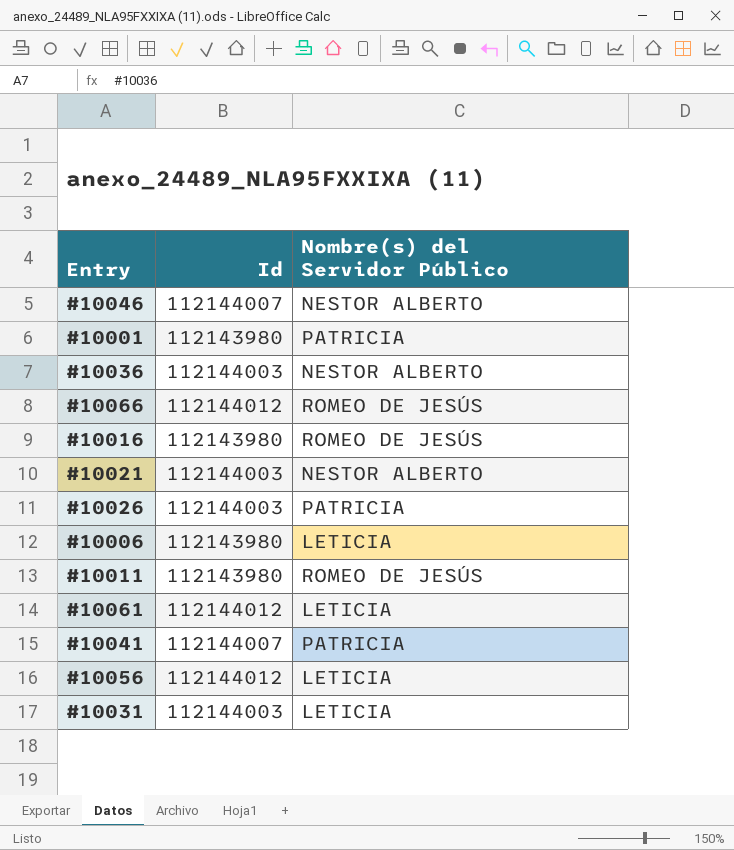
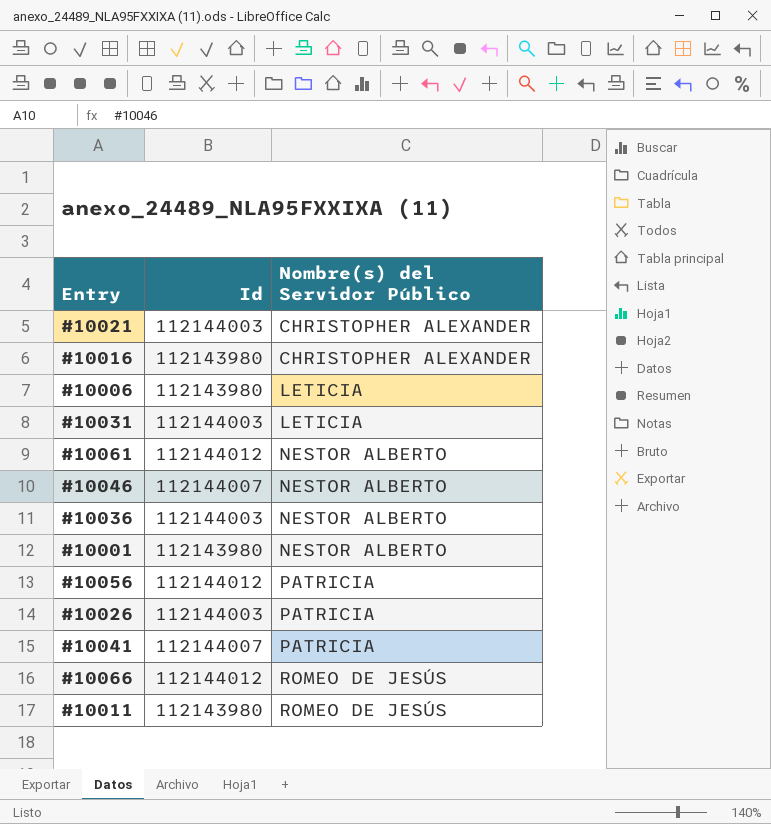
row order: none -> Nombre(s) del Servidor Público ascending
#10021 | Nombre(s) del Servidor Público: NESTOR ALBERTO -> CHRISTOPHER ALEXANDER
#10016 | Nombre(s) del Servidor Público: ROMEO DE JESÚS -> CHRISTOPHER ALEXANDER
#10061 | Nombre(s) del Servidor Público: LETICIA -> NESTOR ALBERTO
#10001 | Nombre(s) del Servidor Público: PATRICIA -> NESTOR ALBERTO
#10056 | Nombre(s) del Servidor Público: LETICIA -> PATRICIA

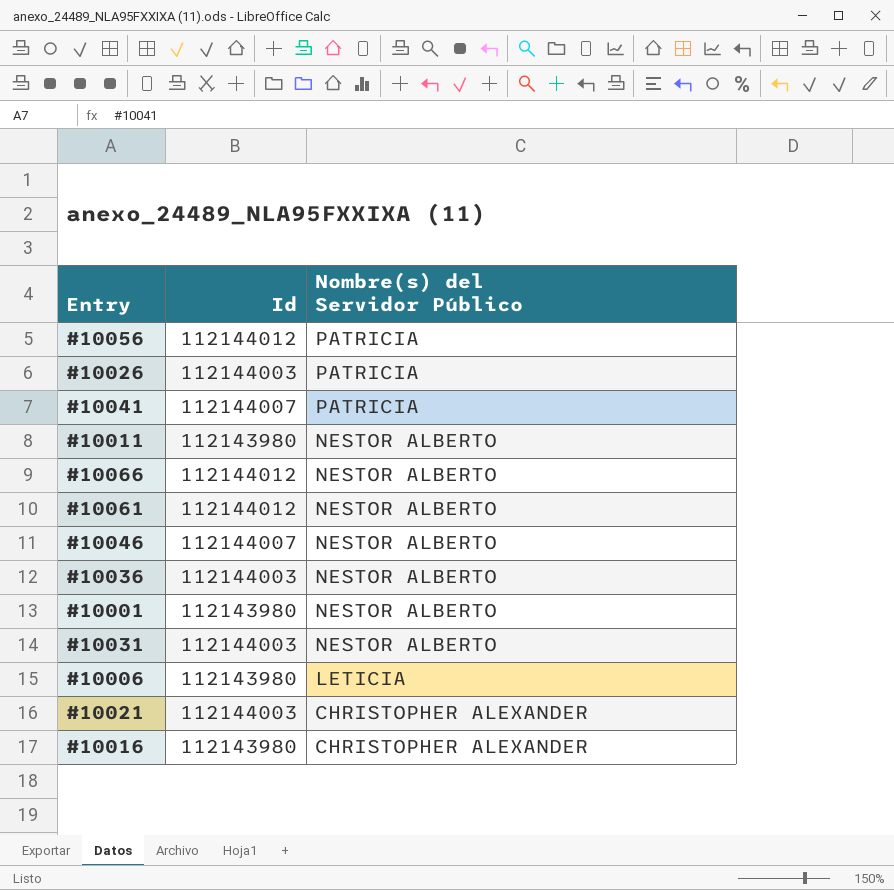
row order: Nombre(s) del Servidor Público ascending -> Nombre(s) del Servidor Público descending
#10011 | Nombre(s) del Servidor Público: ROMEO DE JESÚS -> NESTOR ALBERTO
#10066 | Nombre(s) del Servidor Público: ROMEO DE JESÚS -> NESTOR ALBERTO
#10031 | Nombre(s) del Servidor Público: LETICIA -> NESTOR ALBERTO

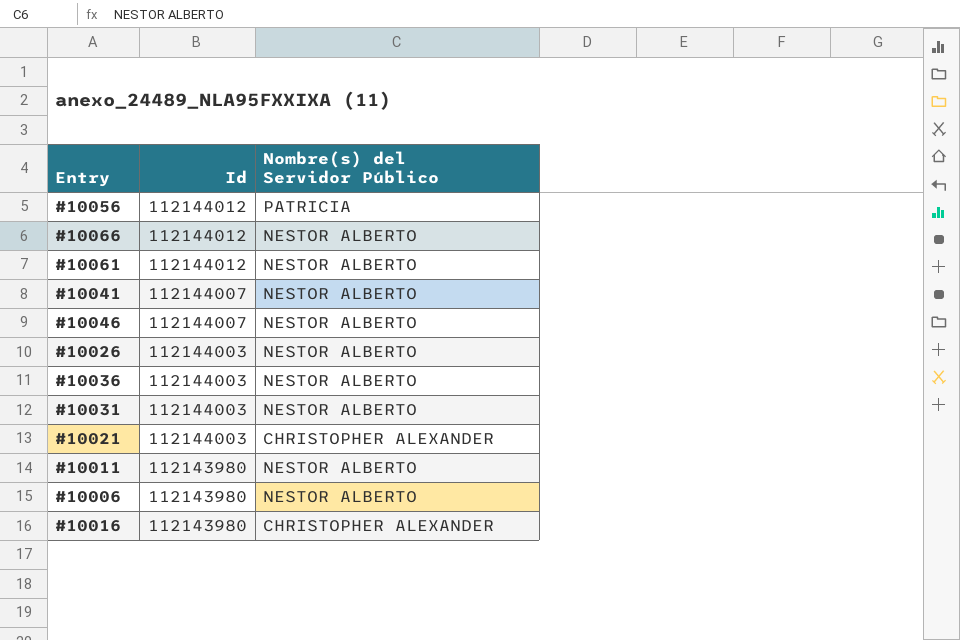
row order: Nombre(s) del Servidor Público descending -> Id descending
row #10001: 112143980 | NESTOR ALBERTO -> none
#10041 | Nombre(s) del Servidor Público: PATRICIA -> NESTOR ALBERTO
#10026 | Nombre(s) del Servidor Público: PATRICIA -> NESTOR ALBERTO
#10006 | Nombre(s) del Servidor Público: LETICIA -> NESTOR ALBERTO

